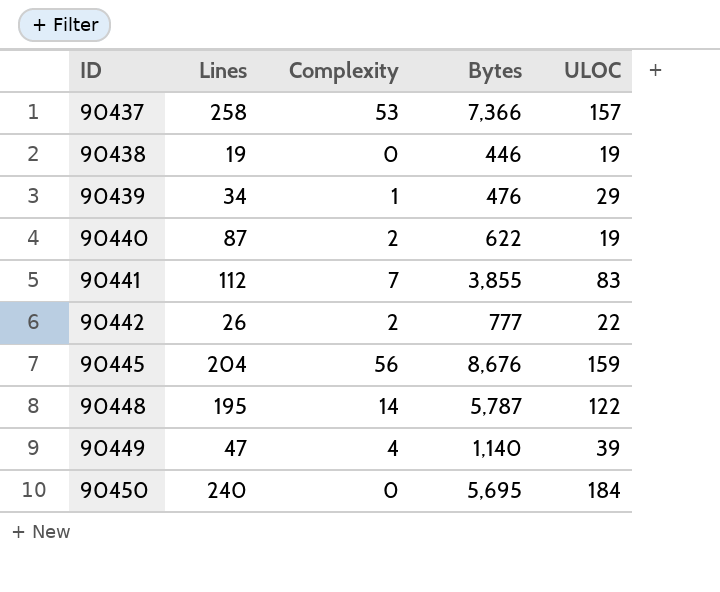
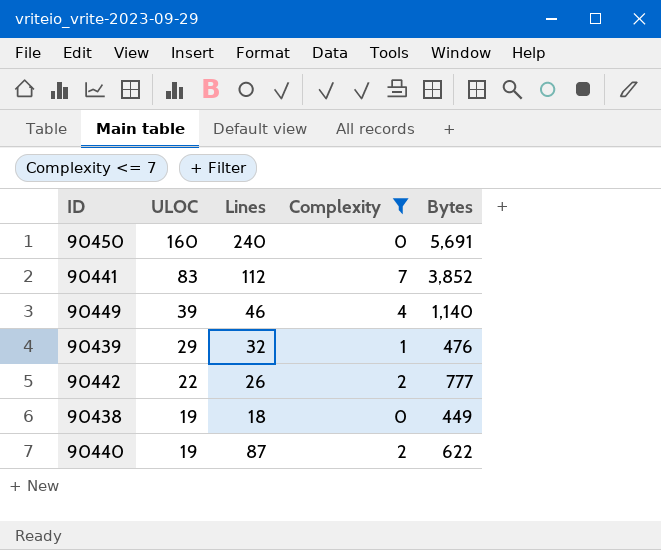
filter: none -> Complexity <= 7
row order: ID ascending -> ULOC descending
column ULOC | position: 5 -> 2
90450 | ULOC: 184 -> 160
90450 | Bytes: 5,695 -> 5,691
90441 | Bytes: 3,855 -> 3,852
90449 | Lines: 47 -> 46
90439 | Lines: 34 -> 32
90438 | Lines: 19 -> 18
90438 | Bytes: 446 -> 449

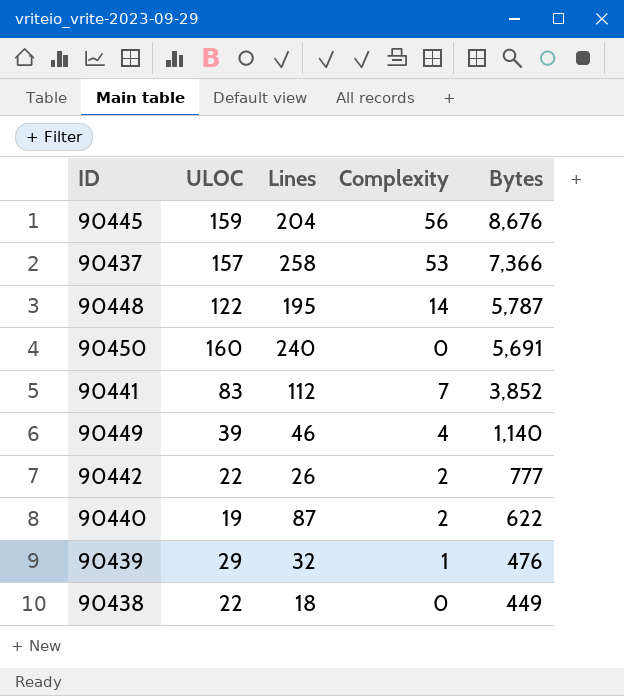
filter: Complexity <= 7 -> none
row order: ULOC descending -> Bytes descending
90438 | ULOC: 19 -> 22

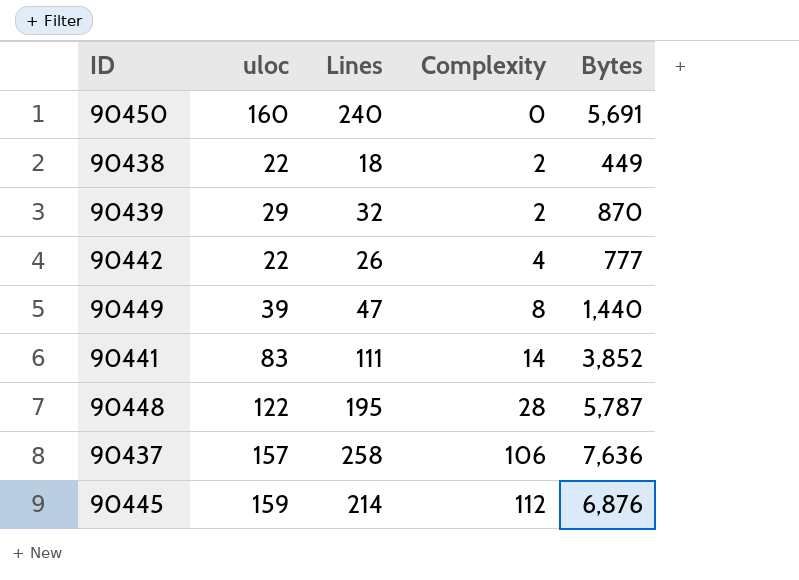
row order: Bytes descending -> Complexity ascending
column name: ULOC -> uloc
row 90440: 19 | 87 | 2 | 622 -> none
90438 | Complexity: 0 -> 2
90439 | Complexity: 1 -> 2
90439 | Bytes: 476 -> 870
90442 | Complexity: 2 -> 4
90449 | Lines: 46 -> 47
90449 | Complexity: 4 -> 8
90449 | Bytes: 1,140 -> 1,440
90441 | Lines: 112 -> 111
90441 | Complexity: 7 -> 14
90448 | Complexity: 14 -> 28
90437 | Complexity: 53 -> 106
90437 | Bytes: 7,366 -> 7,636
90445 | Lines: 204 -> 214
90445 | Complexity: 56 -> 112
90445 | Bytes: 8,676 -> 6,876

